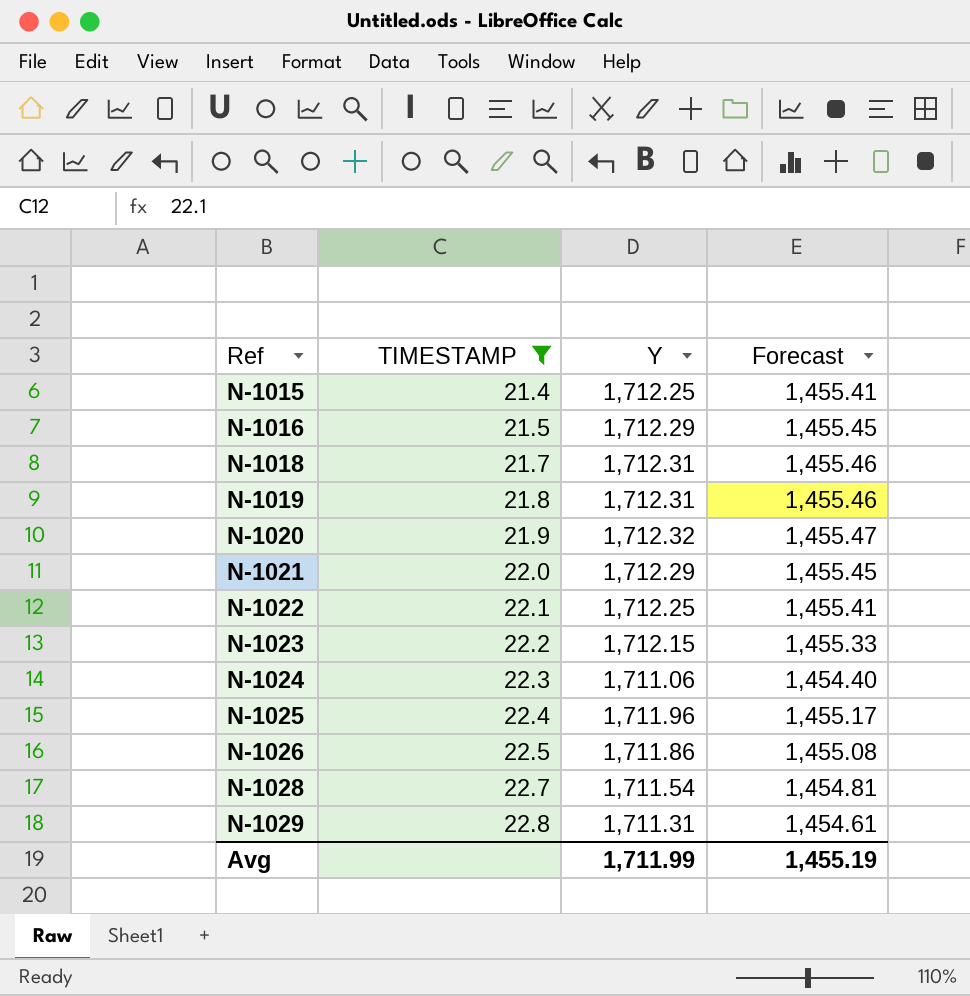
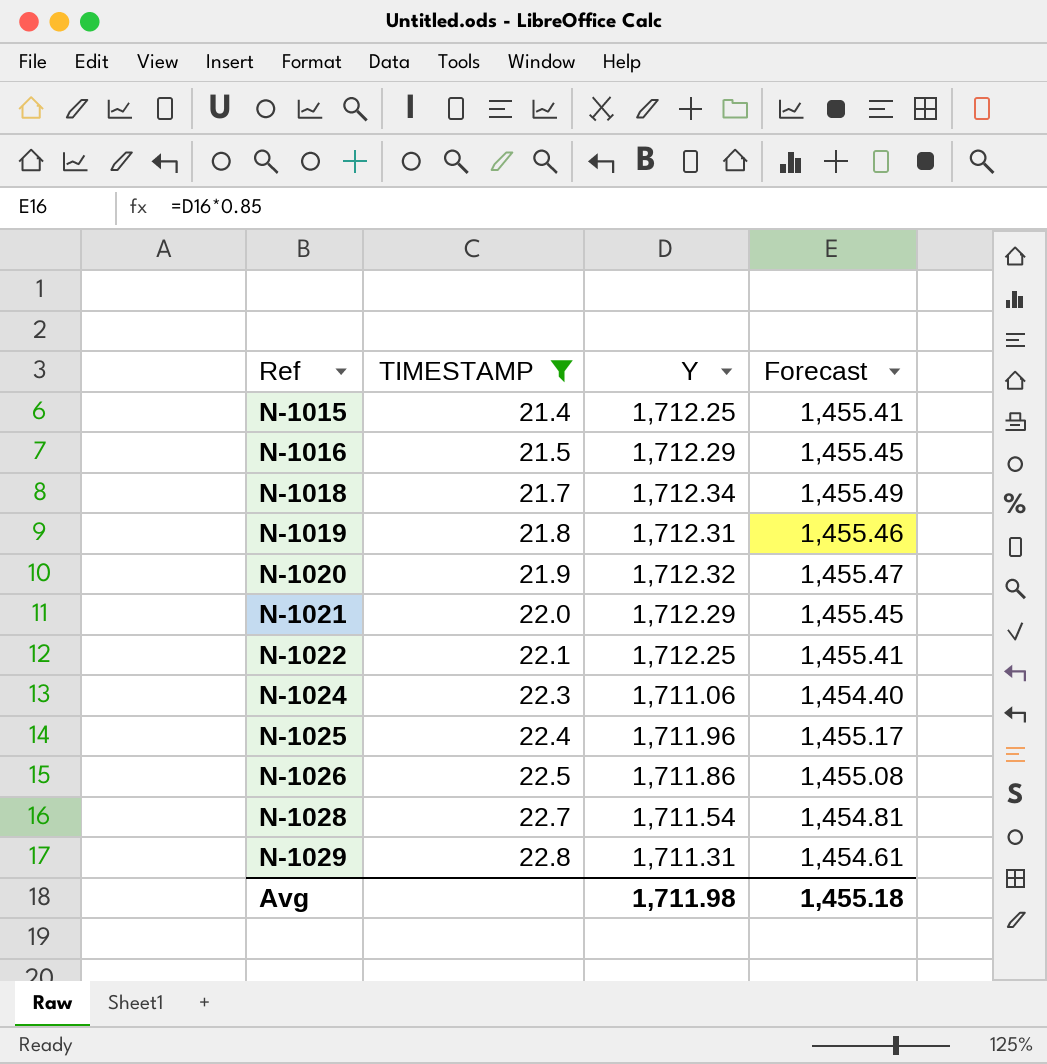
row N-1023: 22.2 | 1,712.15 | 1,455.33 -> none
N-1018 | Y: 1,712.31 -> 1,712.34
N-1018 | Forecast: 1,455.46 -> 1,455.49
Avg | Y: 1,711.99 -> 1,711.98
Avg | Forecast: 1,455.19 -> 1,455.18

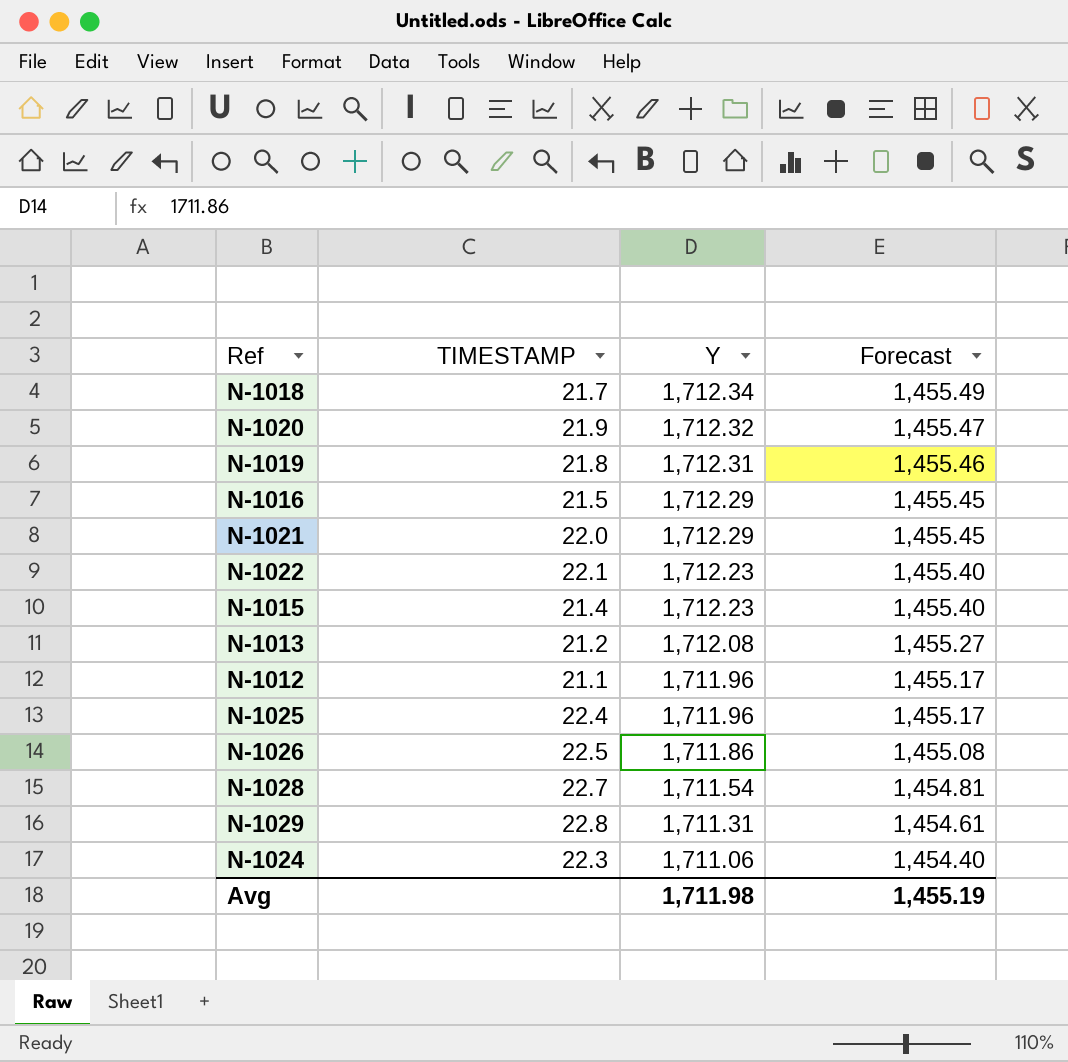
filter: TIMESTAMP >= 21.4 -> none
row order: Ref ascending -> Y descending
N-1022 | Y: 1,712.25 -> 1,712.23
N-1022 | Forecast: 1,455.41 -> 1,455.40
N-1015 | Y: 1,712.25 -> 1,712.23
N-1015 | Forecast: 1,455.41 -> 1,455.40
Avg | Forecast: 1,455.18 -> 1,455.19

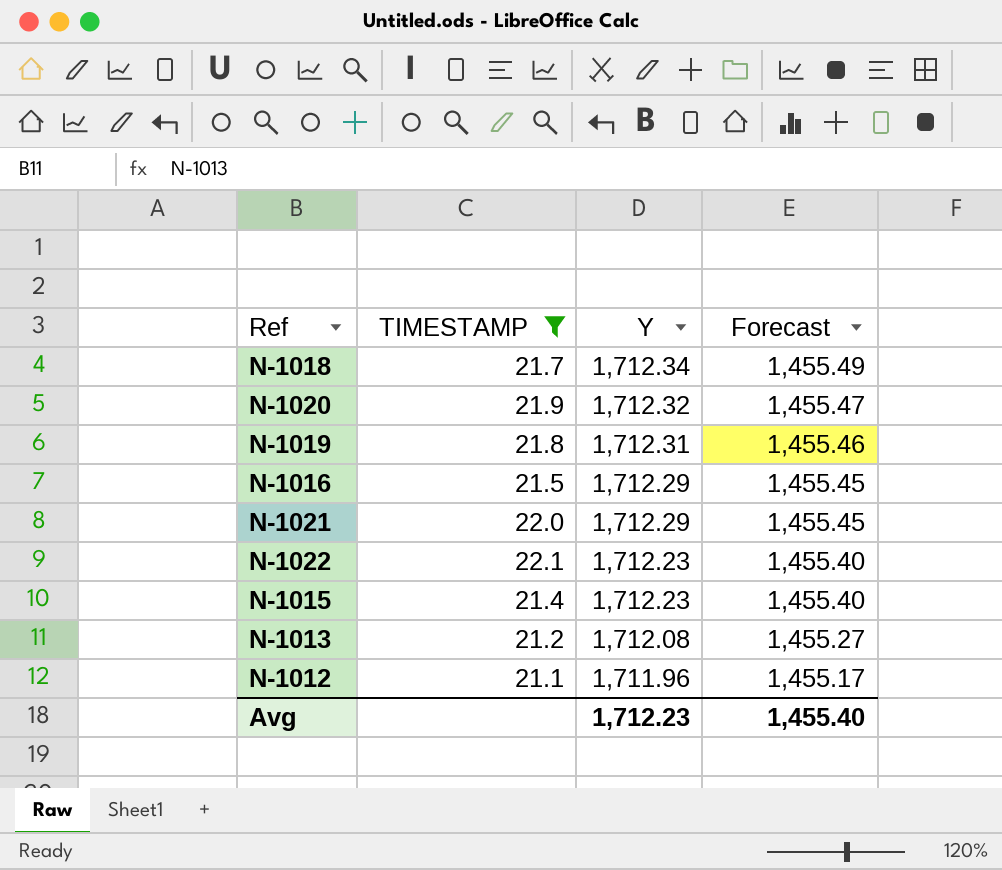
filter: none -> TIMESTAMP <= 22.1
Avg | Y: 1,711.98 -> 1,712.23
Avg | Forecast: 1,455.19 -> 1,455.40

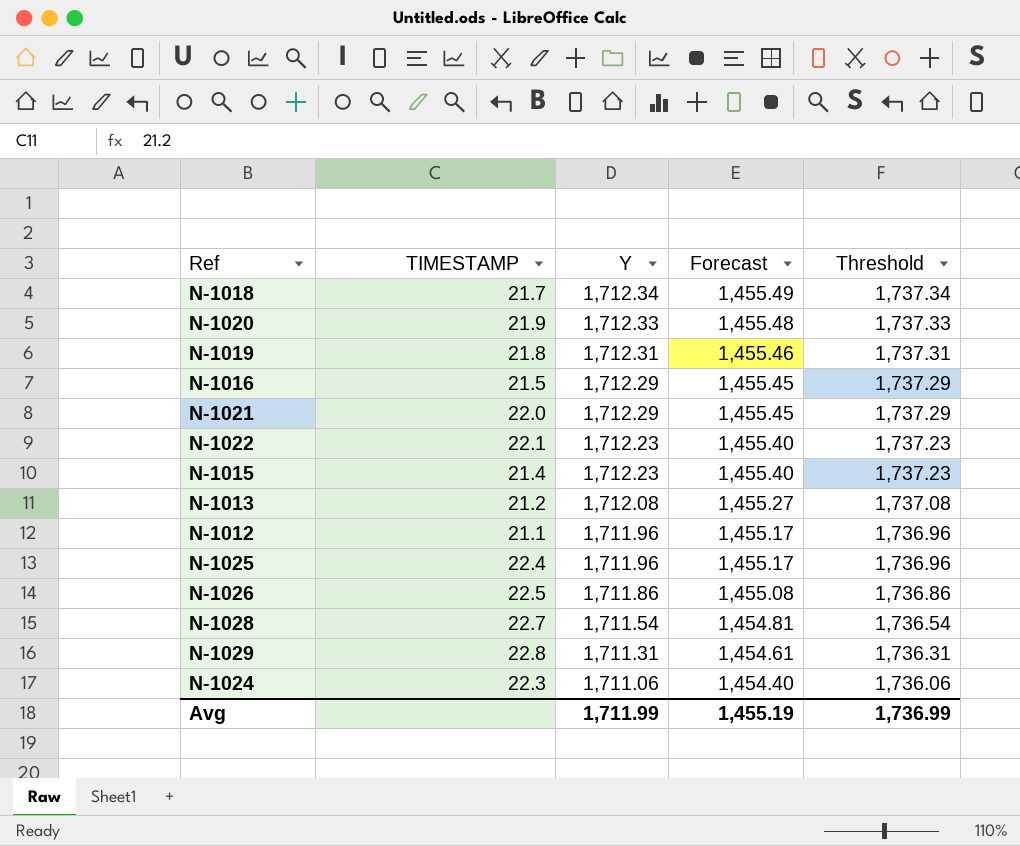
filter: TIMESTAMP <= 22.1 -> none
column Threshold | formula: none -> [Y] + 25
N-1020 | Y: 1,712.32 -> 1,712.33
N-1020 | Forecast: 1,455.47 -> 1,455.48
Avg | Y: 1,712.23 -> 1,711.99
Avg | Forecast: 1,455.40 -> 1,455.19

